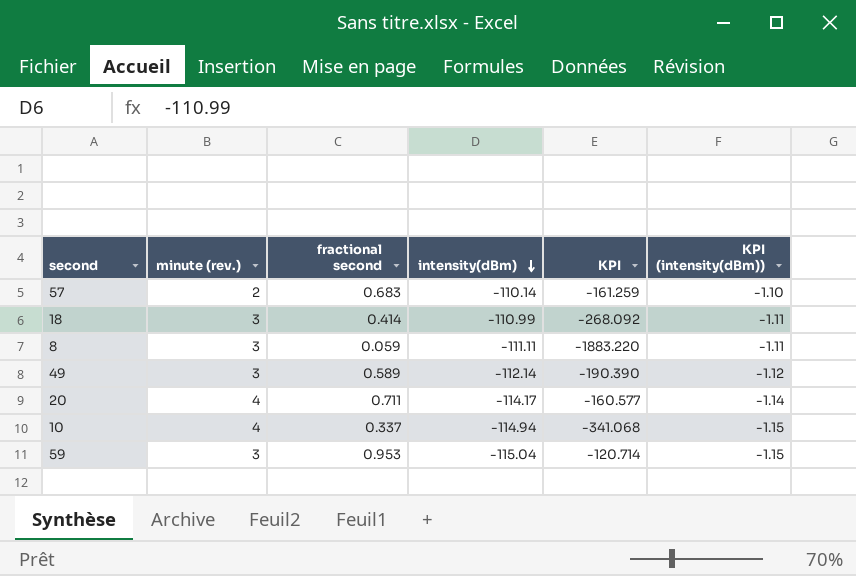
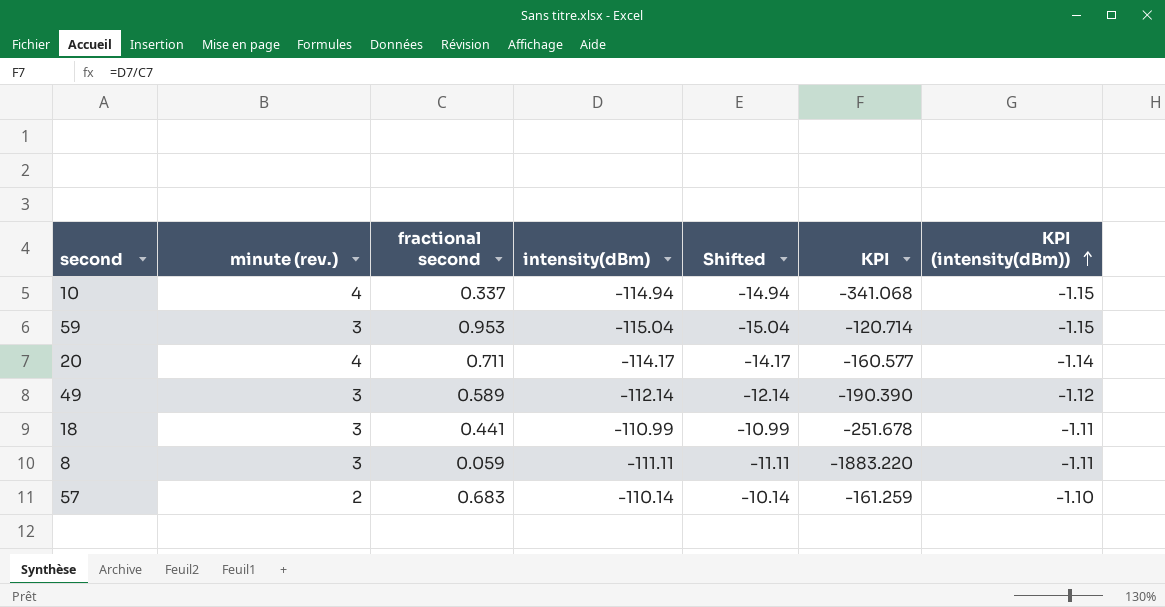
row order: intensity(dBm) descending -> KPI (intensity(dBm)) ascending
column Shifted | formula: none -> [intensity(dBm)] + 100
18 | fractional second: 0.414 -> 0.441
18 | KPI: -268.092 -> -251.678

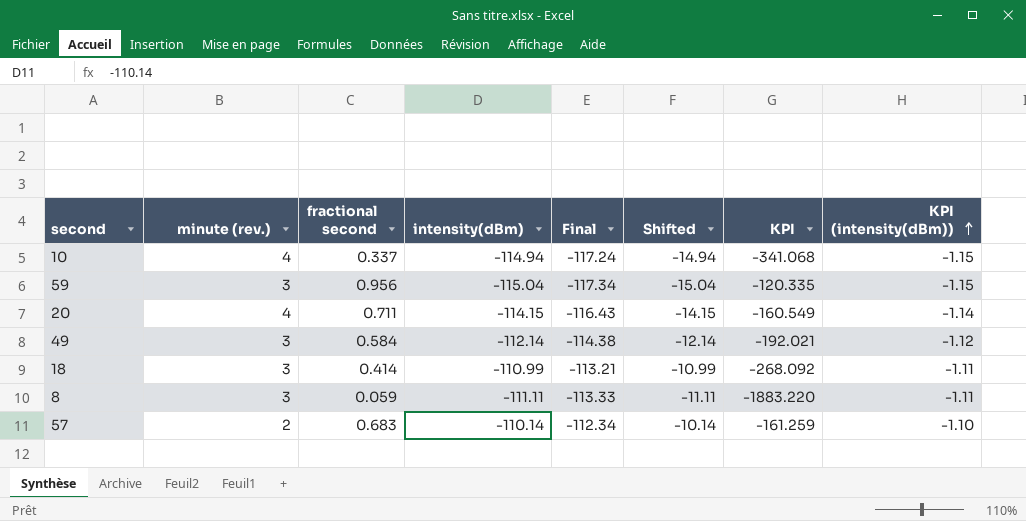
column Final | formula: none -> [intensity(dBm)] * 1.02
59 | fractional second: 0.953 -> 0.956
59 | KPI: -120.714 -> -120.335
20 | intensity(dBm): -114.17 -> -114.15
20 | Shifted: -14.17 -> -14.15
20 | KPI: -160.577 -> -160.549
49 | fractional second: 0.589 -> 0.584
49 | KPI: -190.390 -> -192.021
18 | fractional second: 0.441 -> 0.414
18 | KPI: -251.678 -> -268.092

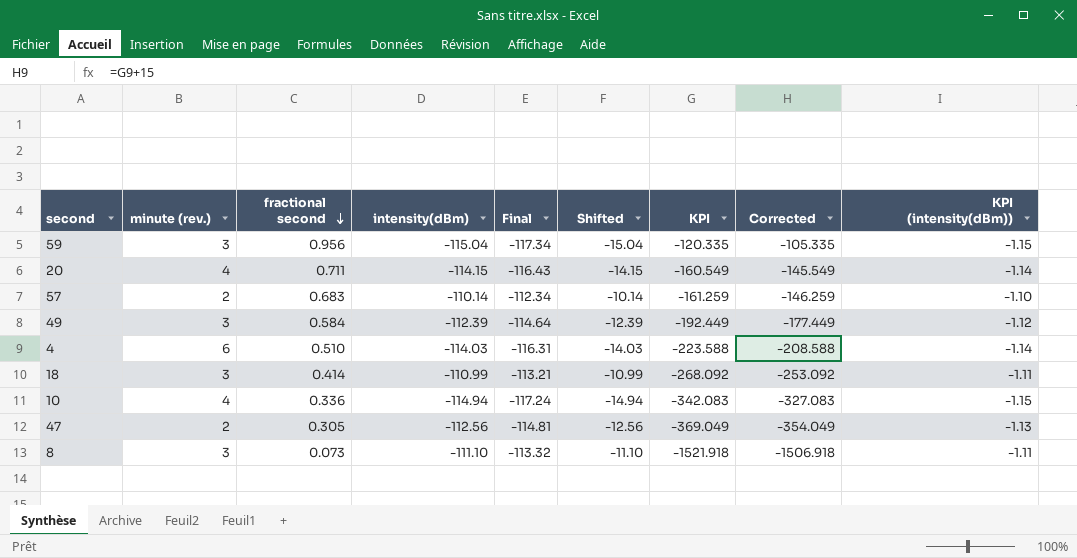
row order: KPI (intensity(dBm)) ascending -> fractional second descending
column Corrected | formula: none -> [KPI] + 15
49 | intensity(dBm): -112.14 -> -112.39
49 | Final: -114.38 -> -114.64
49 | Shifted: -12.14 -> -12.39
49 | KPI: -192.021 -> -192.449
row 4: none -> 6 | 0.510 | -114.03 | -116.31 | -14.03 | -223.588 | -208.588 | -1.14
10 | fractional second: 0.337 -> 0.336
10 | KPI: -341.068 -> -342.083
row 47: none -> 2 | 0.305 | -112.56 | -114.81 | -12.56 | -369.049 | -354.049 | -1.13
8 | fractional second: 0.059 -> 0.073
8 | intensity(dBm): -111.11 -> -111.10
8 | Final: -113.33 -> -113.32
8 | Shifted: -11.11 -> -11.10
8 | KPI: -1883.220 -> -1521.918

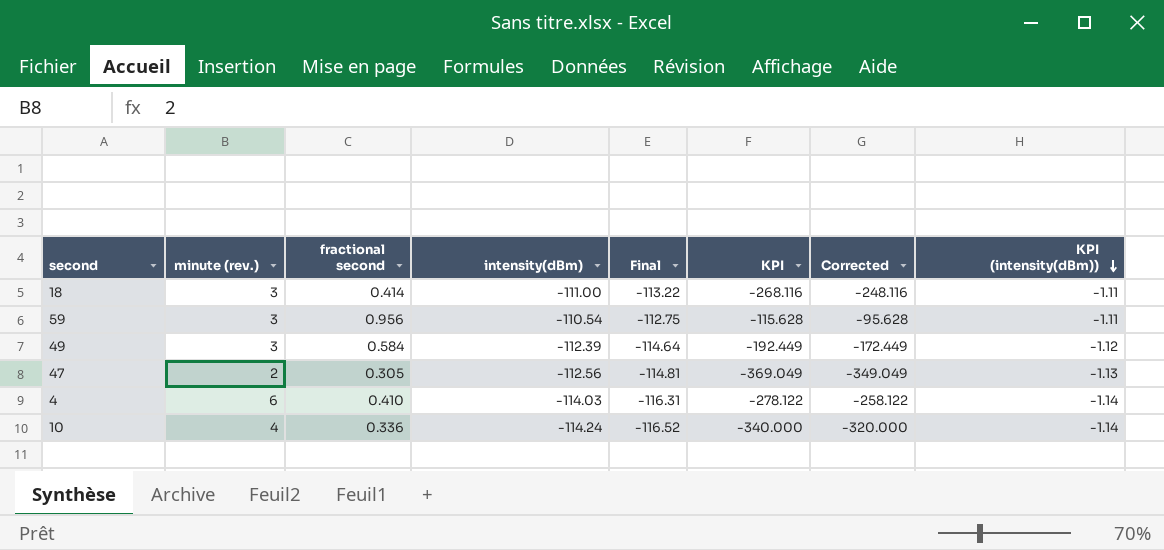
row order: fractional second descending -> KPI (intensity(dBm)) descending
column Shifted | formula: [intensity(dBm)] + 100 -> none
column Corrected | formula: [KPI] + 15 -> [KPI] + 20
row 20: 4 | 0.711 | -114.15 | -116.43 | -14.15 | -160.549 | -145.549 | -1.14 -> none
row 57: 2 | 0.683 | -110.14 | -112.34 | -10.14 | -161.259 | -146.259 | -1.10 -> none
row 8: 3 | 0.073 | -111.10 | -113.32 | -11.10 | -1521.918 | -1506.918 | -1.11 -> none
18 | intensity(dBm): -110.99 -> -111.00
18 | Final: -113.21 -> -113.22
18 | KPI: -268.092 -> -268.116
59 | intensity(dBm): -115.04 -> -110.54
59 | Final: -117.34 -> -112.75
59 | KPI: -120.335 -> -115.628
59 | KPI (intensity(dBm)): -1.15 -> -1.11
4 | fractional second: 0.510 -> 0.410
4 | KPI: -223.588 -> -278.122
10 | intensity(dBm): -114.94 -> -114.24
10 | Final: -117.24 -> -116.52
10 | KPI: -342.083 -> -340.000
10 | KPI (intensity(dBm)): -1.15 -> -1.14

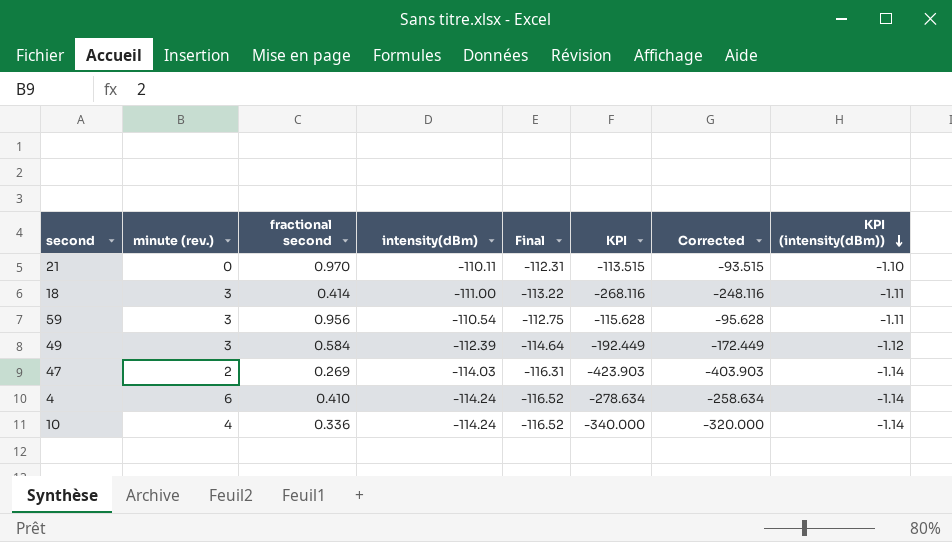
row 21: none -> 0 | 0.970 | -110.11 | -112.31 | -113.515 | -93.515 | -1.10
47 | fractional second: 0.305 -> 0.269
47 | intensity(dBm): -112.56 -> -114.03
47 | Final: -114.81 -> -116.31
47 | KPI: -369.049 -> -423.903
47 | Corrected: -349.049 -> -403.903
47 | KPI (intensity(dBm)): -1.13 -> -1.14
4 | intensity(dBm): -114.03 -> -114.24
4 | Final: -116.31 -> -116.52
4 | KPI: -278.122 -> -278.634
4 | Corrected: -258.122 -> -258.634

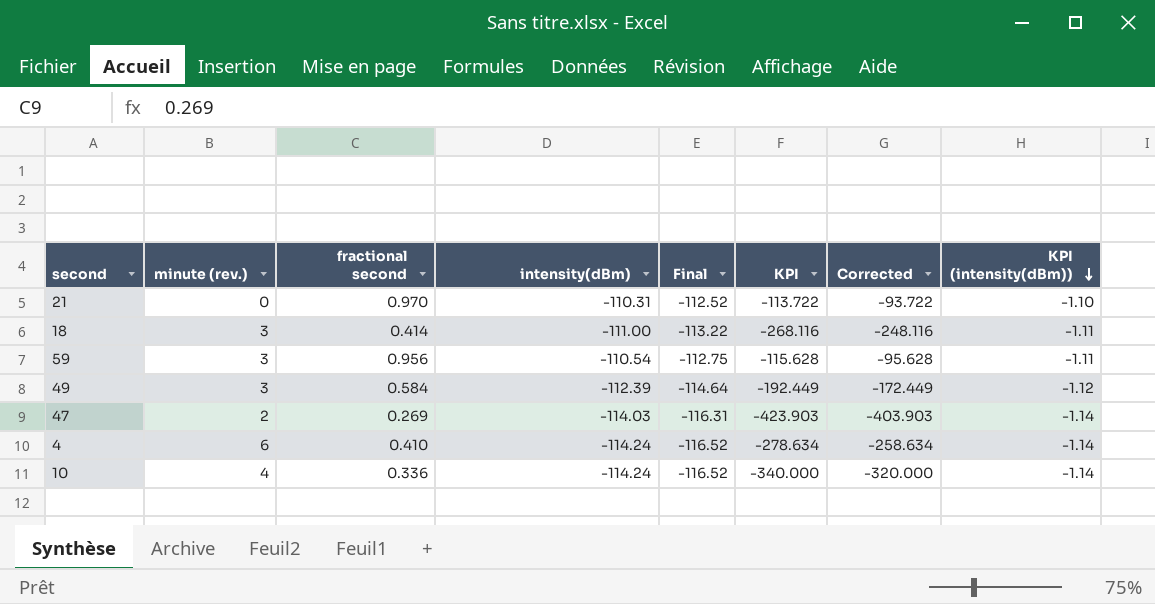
21 | intensity(dBm): -110.11 -> -110.31
21 | Final: -112.31 -> -112.52
21 | KPI: -113.515 -> -113.722
21 | Corrected: -93.515 -> -93.722

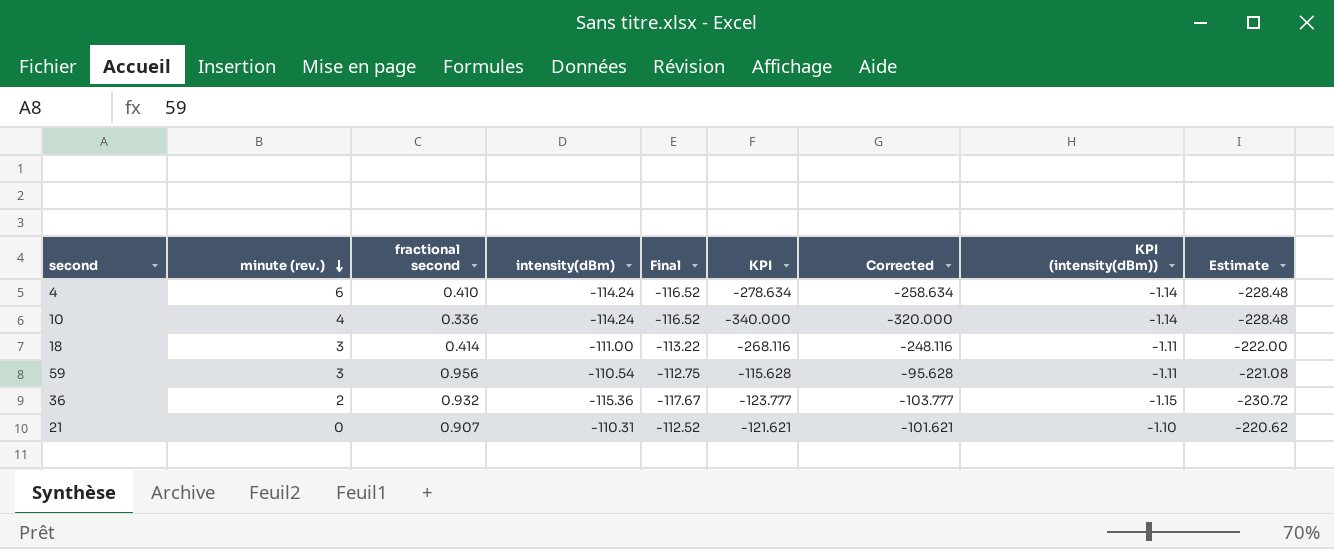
row order: KPI (intensity(dBm)) descending -> minute (rev.) descending
column Estimate | formula: none -> [intensity(dBm)] * 2
row 49: 3 | 0.584 | -112.39 | -114.64 | -192.449 | -172.449 | -1.12 -> none
row 47: 2 | 0.269 | -114.03 | -116.31 | -423.903 | -403.903 | -1.14 -> none
row 36: none -> 2 | 0.932 | -115.36 | -117.67 | -123.777 | -103.777 | -1.15 | -230.72
21 | fractional second: 0.970 -> 0.907
21 | KPI: -113.722 -> -121.621
21 | Corrected: -93.722 -> -101.621

